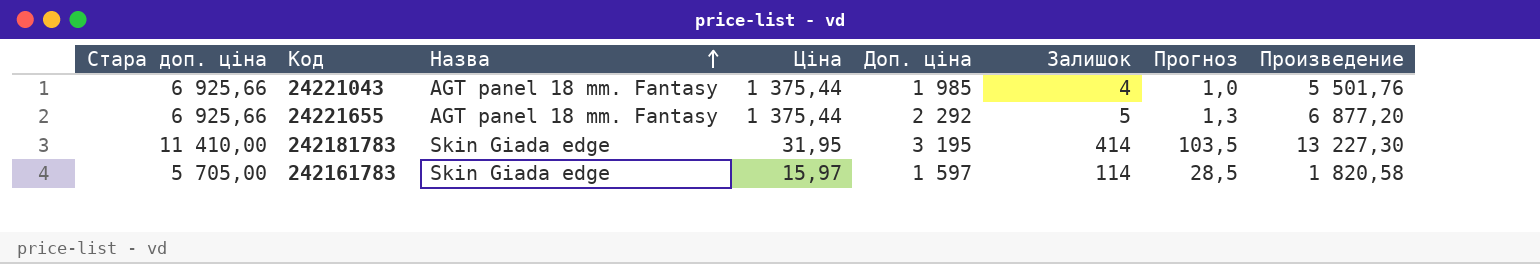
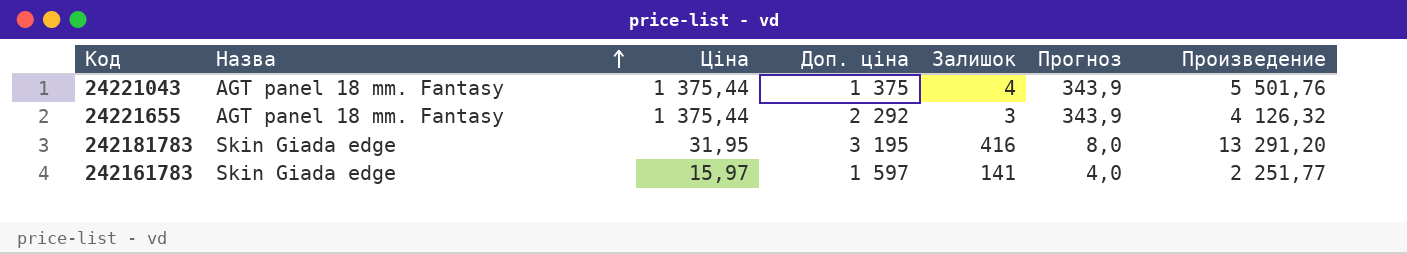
column Стара доп. ціна | position: 1 -> none
column Прогноз | formula: [Залишок] * 0,25 -> [Ціна] * 0,25
24221043 | Доп. ціна: 1 985 -> 1 375
24221655 | Залишок: 5 -> 3
24221655 | Произведение: 6 877,20 -> 4 126,32
242181783 | Залишок: 414 -> 416
242181783 | Произведение: 13 227,30 -> 13 291,20
242161783 | Залишок: 114 -> 141
242161783 | Произведение: 1 820,58 -> 2 251,77

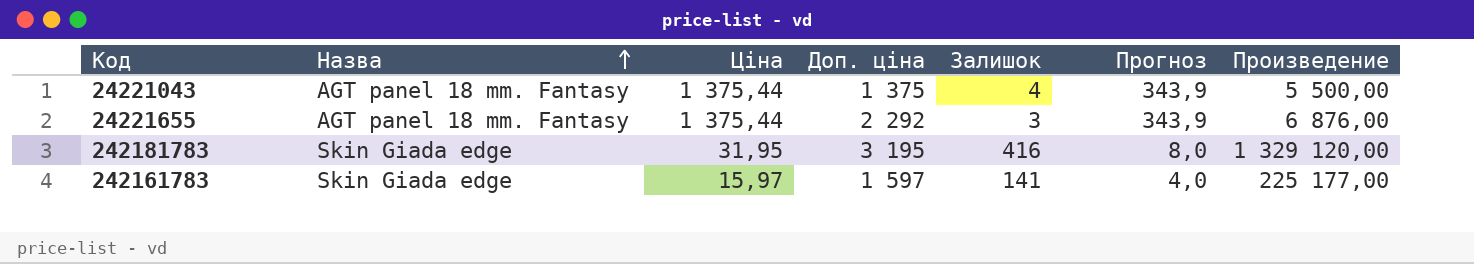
column Произведение | formula: [Ціна] * [Залишок] -> [Доп. ціна] * [Залишок]

